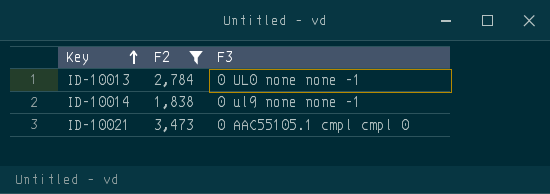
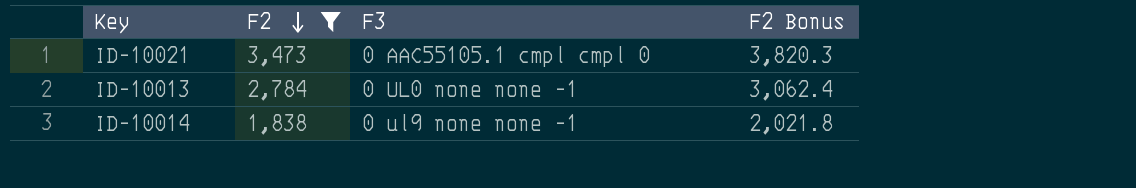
row order: Key ascending -> F2 descending
column F2 Bonus | formula: none -> [F2] * 1.1

